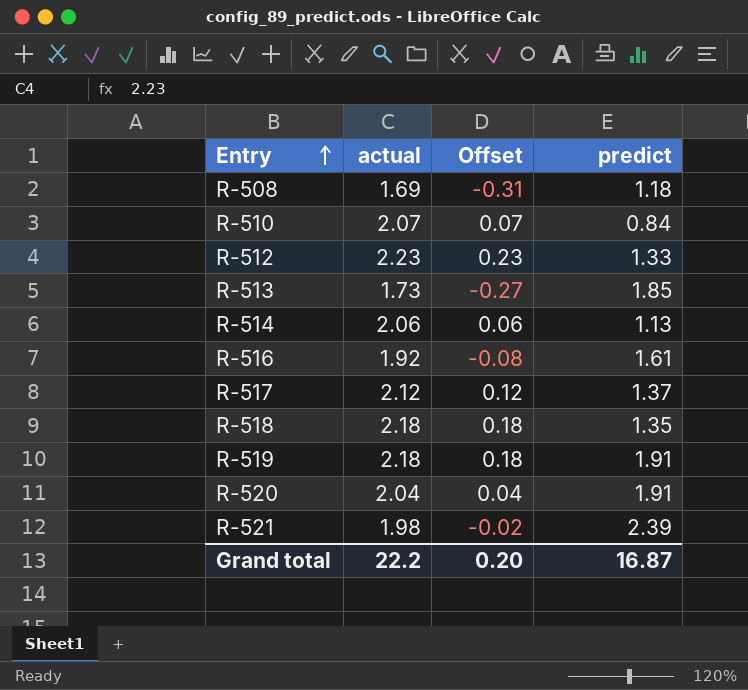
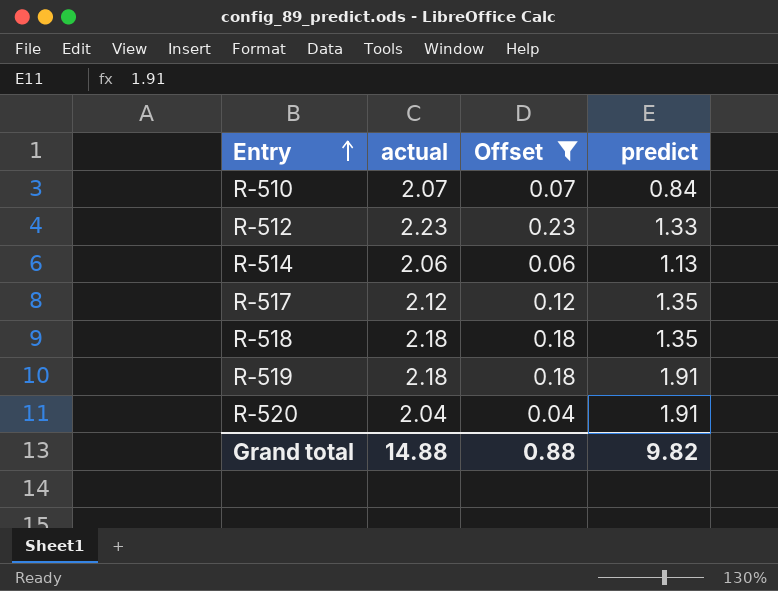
filter: none -> Offset >= 0.04
R-517 | predict: 1.37 -> 1.35
Grand total | actual: 22.2 -> 14.88
Grand total | Offset: 0.20 -> 0.88
Grand total | predict: 16.87 -> 9.82

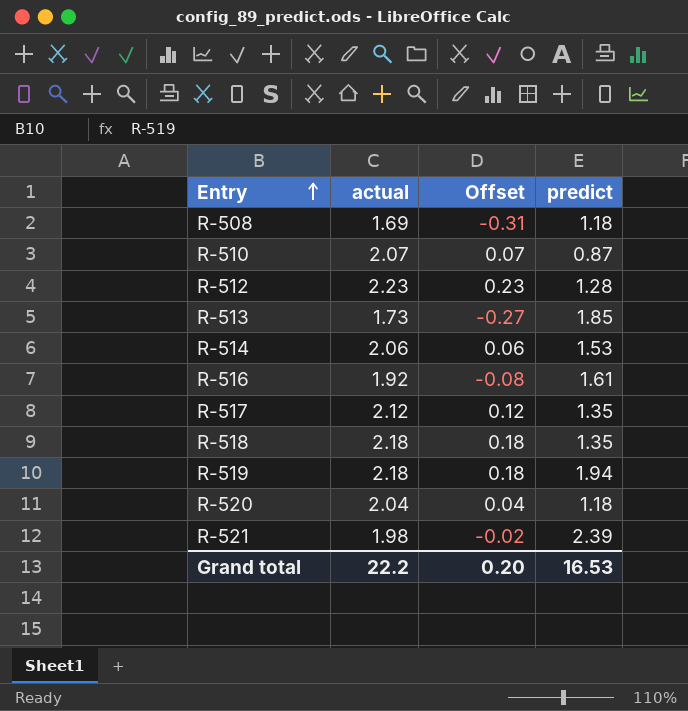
filter: Offset >= 0.04 -> none
R-510 | predict: 0.84 -> 0.87
R-512 | predict: 1.33 -> 1.28
R-514 | predict: 1.13 -> 1.53
R-519 | predict: 1.91 -> 1.94
R-520 | predict: 1.91 -> 1.18
Grand total | actual: 14.88 -> 22.2
Grand total | Offset: 0.88 -> 0.20
Grand total | predict: 9.82 -> 16.53

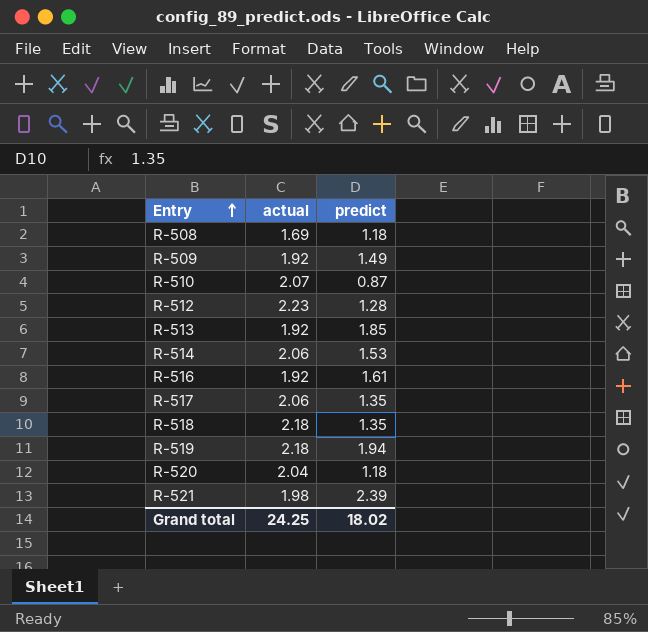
column Offset | formula: [actual] - 2 -> none
row R-509: none -> 1.92 | 1.49
R-513 | actual: 1.73 -> 1.92
R-517 | actual: 2.12 -> 2.06
Grand total | actual: 22.2 -> 24.25
Grand total | predict: 16.53 -> 18.02

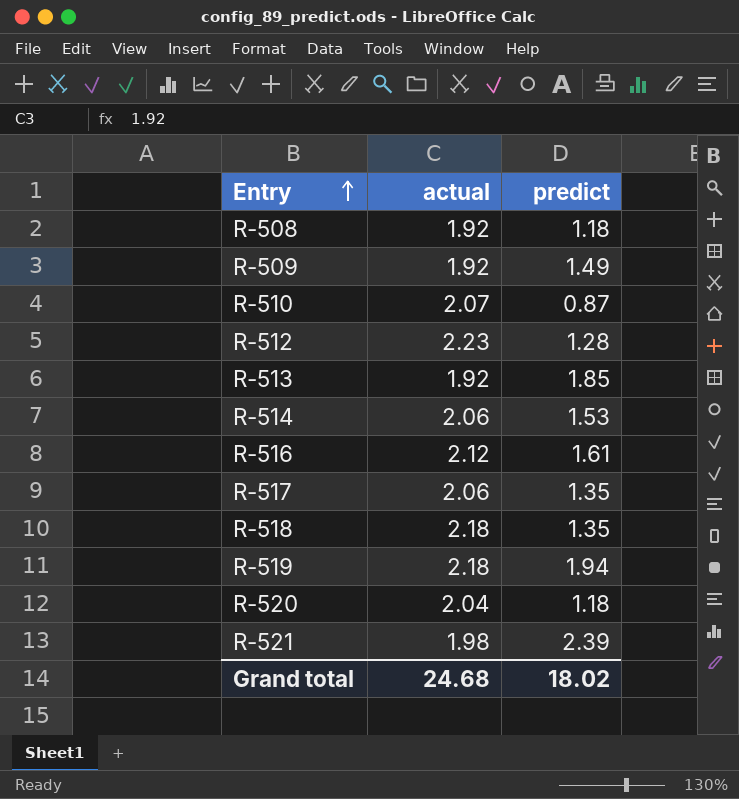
R-508 | actual: 1.69 -> 1.92
R-516 | actual: 1.92 -> 2.12
Grand total | actual: 24.25 -> 24.68

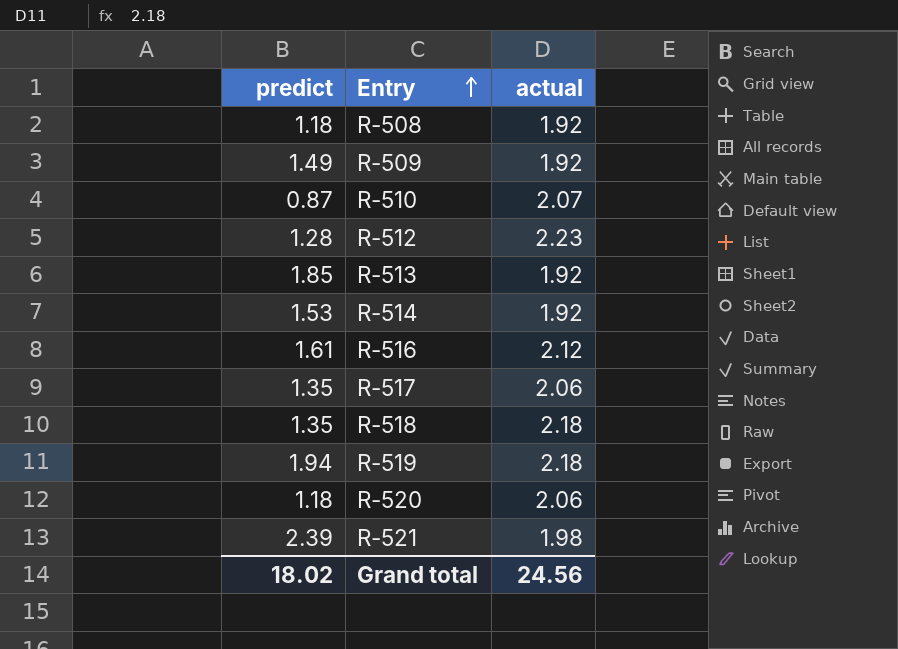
column predict | position: 3 -> 1
R-514 | actual: 2.06 -> 1.92
R-520 | actual: 2.04 -> 2.06
Grand total | actual: 24.68 -> 24.56

